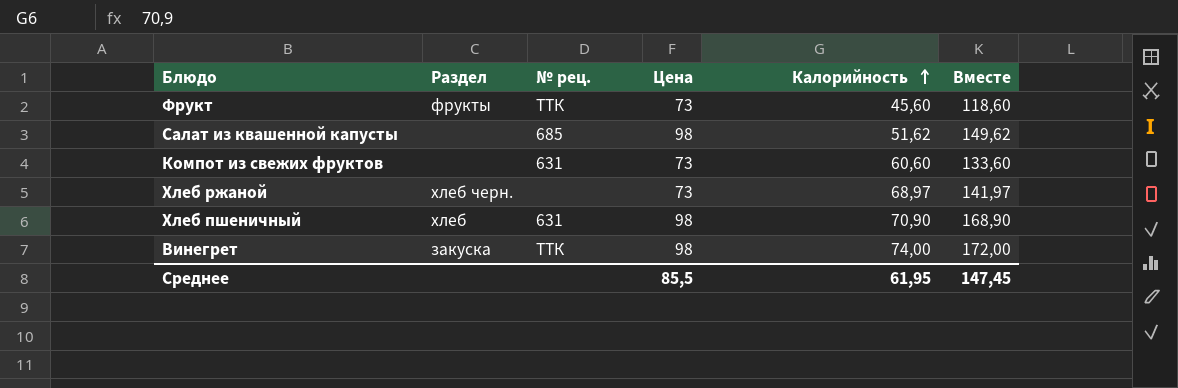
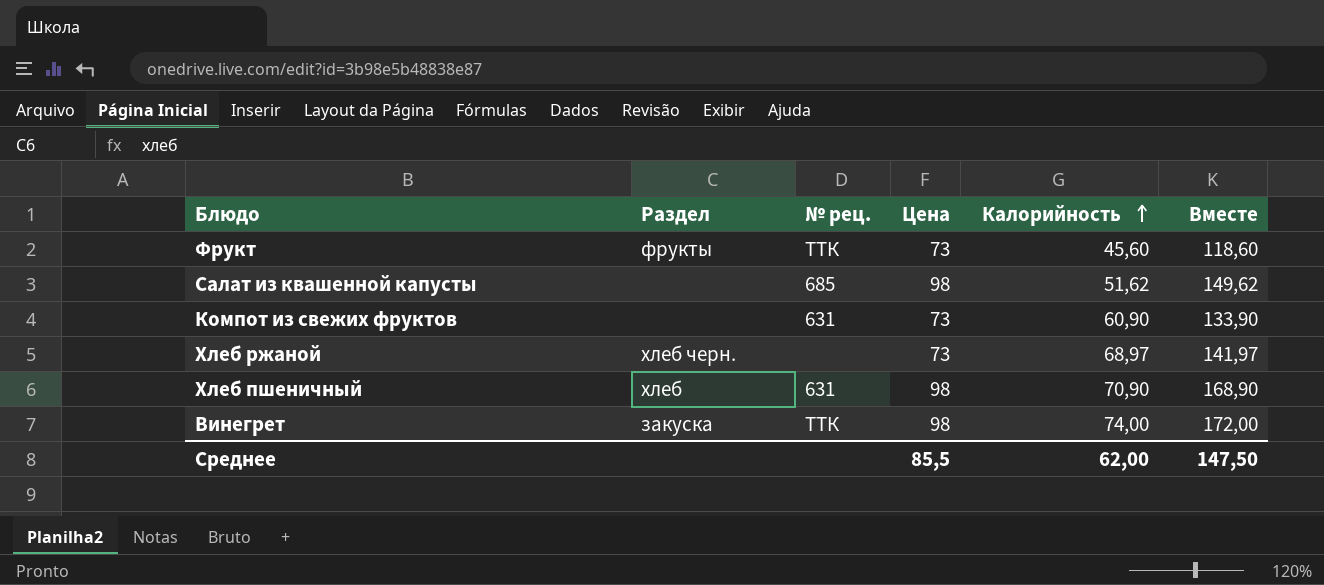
Компот из свежих фруктов | Калорийность: 60,60 -> 60,90
Компот из свежих фруктов | Вместе: 133,60 -> 133,90
Среднее | Калорийность: 61,95 -> 62,00
Среднее | Вместе: 147,45 -> 147,50

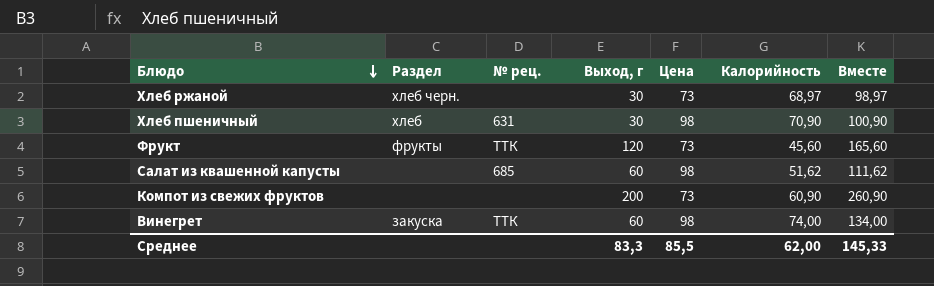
row order: Калорийность ascending -> Блюдо descending
column Выход, г | position: none -> 4
column Вместе | formula: [Цена] + [Калорийность] -> [Выход, г] + [Калорийность]
Компот из свежих фруктов | № рец.: 631 -> none
Среднее | Вместе: 147,50 -> 145,33

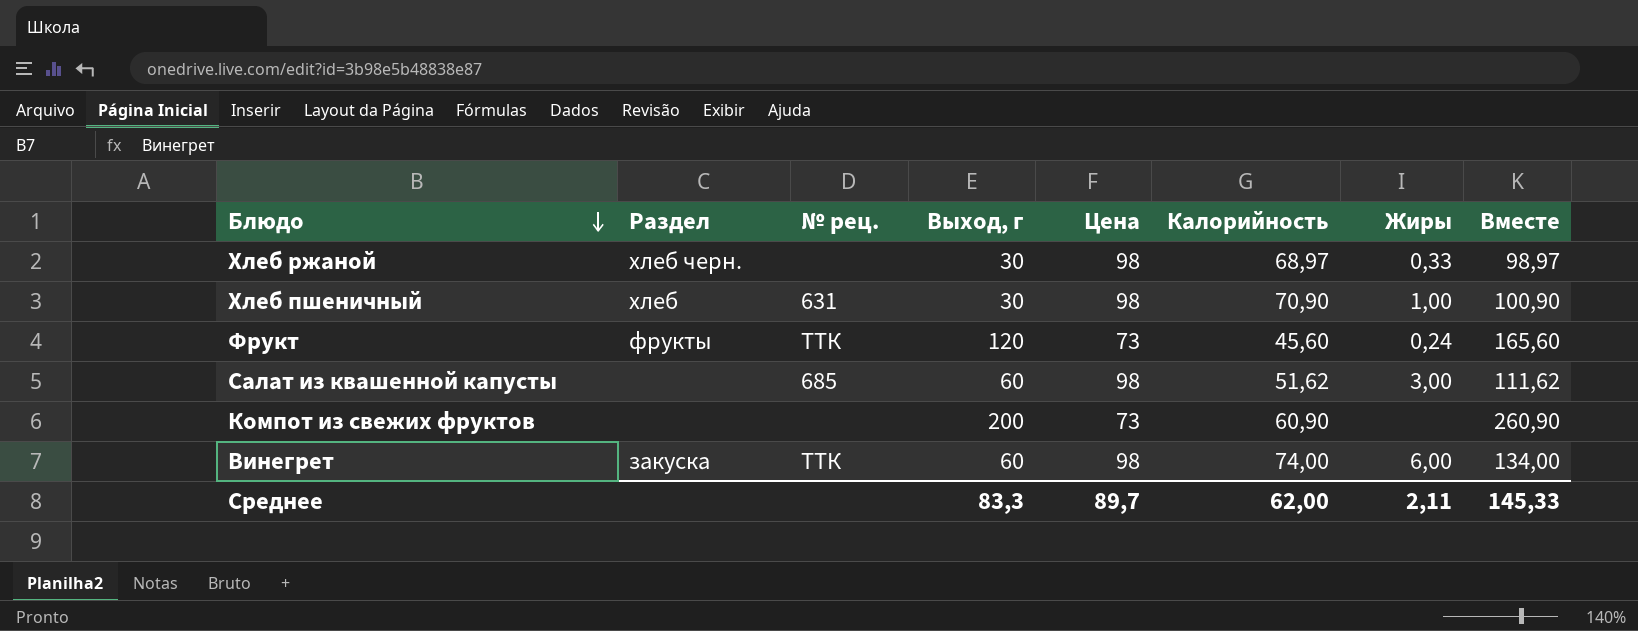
column Жиры | position: none -> 7
Хлеб ржаной | Цена: 73 -> 98
Среднее | Цена: 85,5 -> 89,7

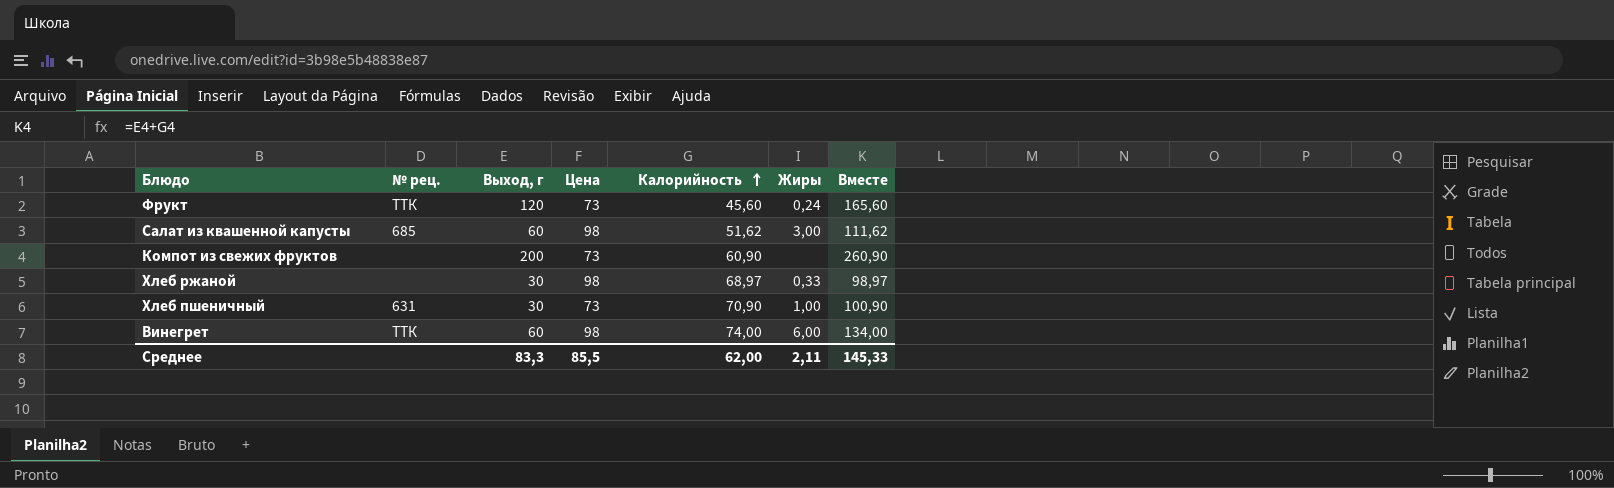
row order: Блюдо descending -> Калорийность ascending
column Раздел | position: 2 -> none
Хлеб пшеничный | Цена: 98 -> 73
Среднее | Цена: 89,7 -> 85,5

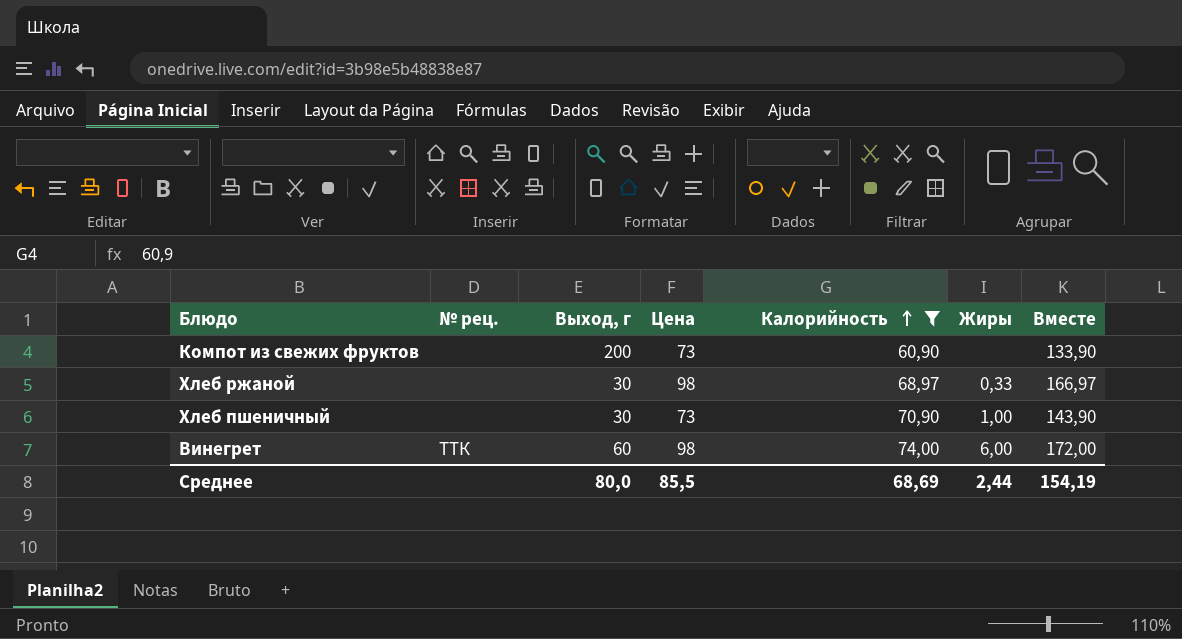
filter: none -> Калорийность >= 60,90
column Вместе | formula: [Выход, г] + [Калорийность] -> [Цена] + [Калорийность]
Хлеб пшеничный | № рец.: 631 -> none
Среднее | Выход, г: 83,3 -> 80,0
Среднее | Калорийность: 62,00 -> 68,69
Среднее | Жиры: 2,11 -> 2,44
Среднее | Вместе: 145,33 -> 154,19

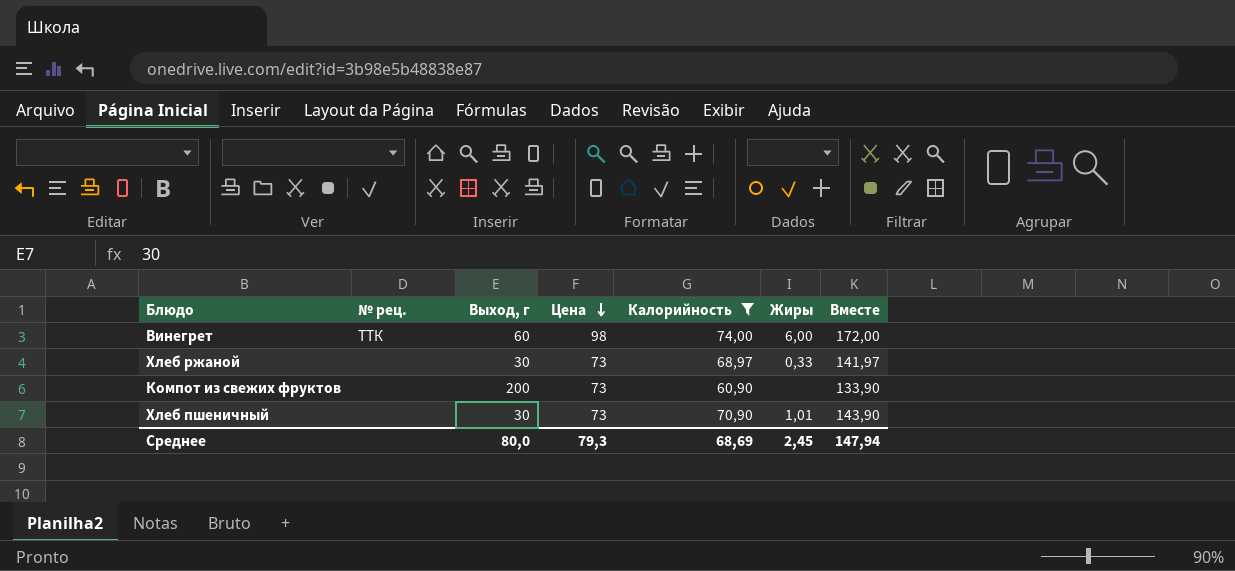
row order: Калорийность ascending -> Цена descending
Хлеб ржаной | Цена: 98 -> 73
Хлеб ржаной | Вместе: 166,97 -> 141,97
Хлеб пшеничный | Жиры: 1,00 -> 1,01
Среднее | Цена: 85,5 -> 79,3
Среднее | Жиры: 2,44 -> 2,45
Среднее | Вместе: 154,19 -> 147,94

